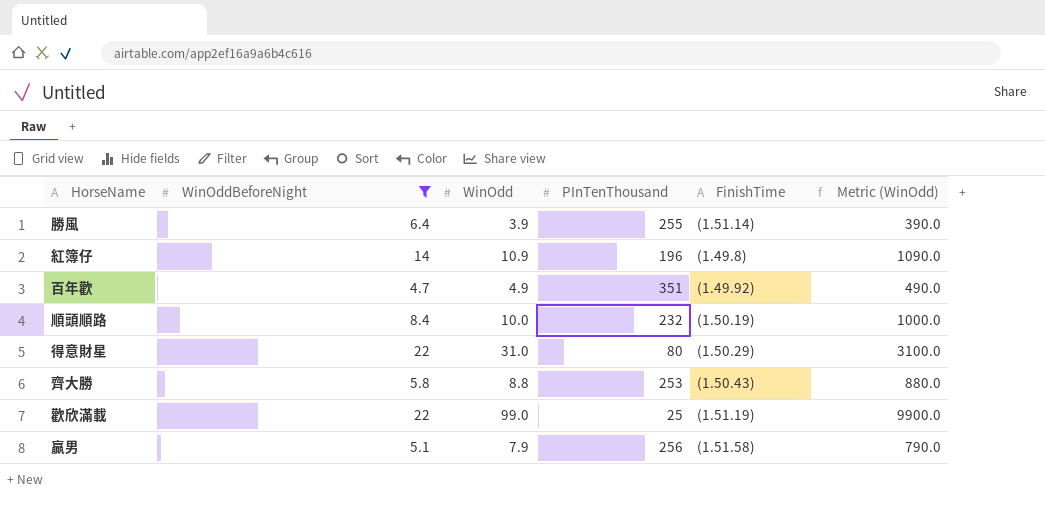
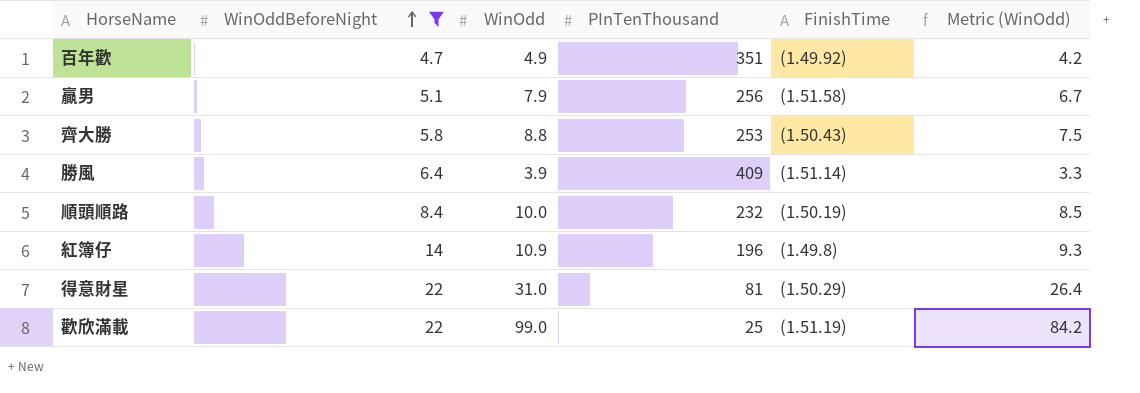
row order: none -> WinOddBeforeNight ascending
column Metric (WinOdd) | formula: [WinOdd] * 100 -> [WinOdd] * 0.85
勝風 | PInTenThousand: 255 -> 409
得意財星 | PInTenThousand: 80 -> 81

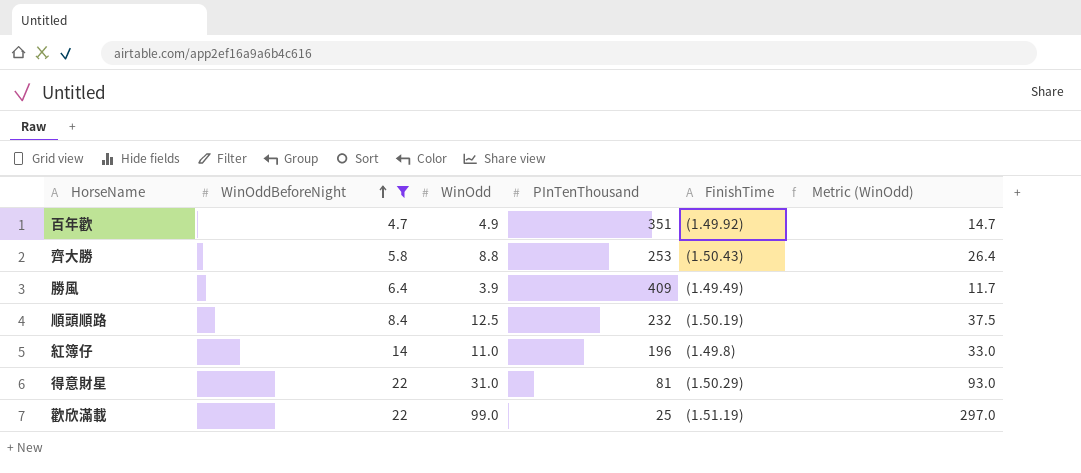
column Metric (WinOdd) | formula: [WinOdd] * 0.85 -> [WinOdd] * 3
row 贏男: 5.1 | 7.9 | 256 | (1.51.58) | 6.7 -> none
勝風 | FinishTime: (1.51.14) -> (1.49.49)
順頭順路 | WinOdd: 10.0 -> 12.5
紅簿仔 | WinOdd: 10.9 -> 11.0

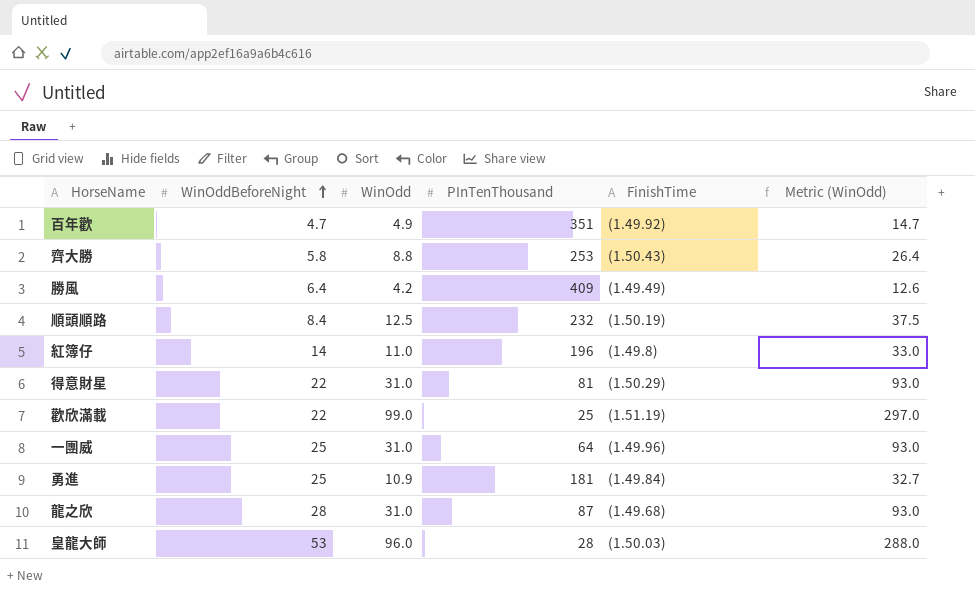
filter: WinOddBeforeNight <= 22 -> none
勝風 | WinOdd: 3.9 -> 4.2
勝風 | Metric (WinOdd): 11.7 -> 12.6

